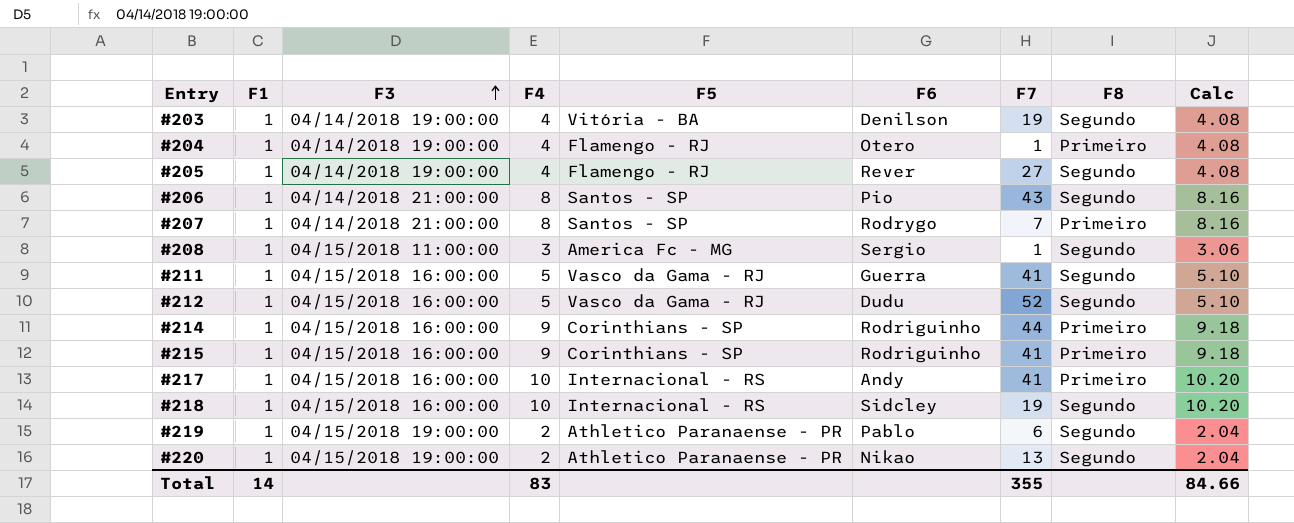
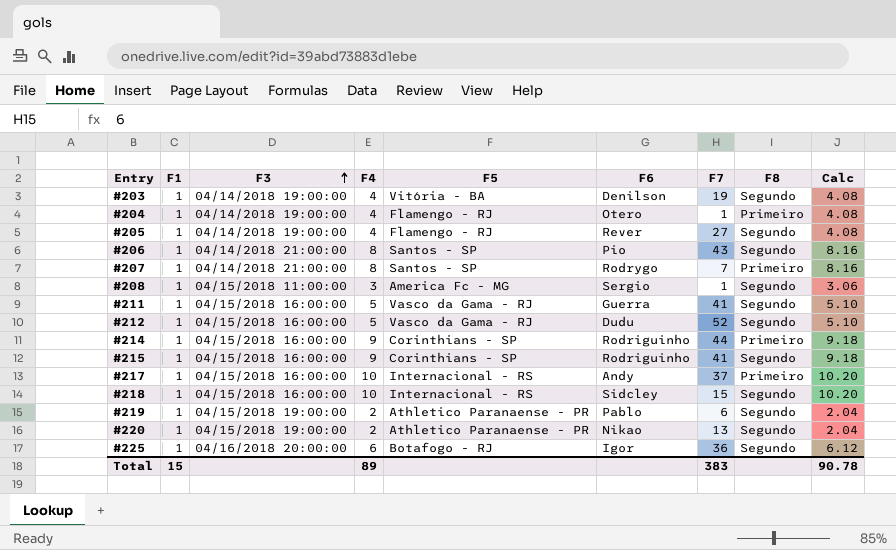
#215 | F8: Primeiro -> Segundo
#217 | F7: 41 -> 37
#218 | F7: 19 -> 15
row #225: none -> 1 | 04/16/2018 20:00:00 | 6 | Botafogo - RJ | Igor | 36 | Segundo | 6.12
Total | F1: 14 -> 15
Total | F4: 83 -> 89
Total | F7: 355 -> 383
Total | Calc: 84.66 -> 90.78

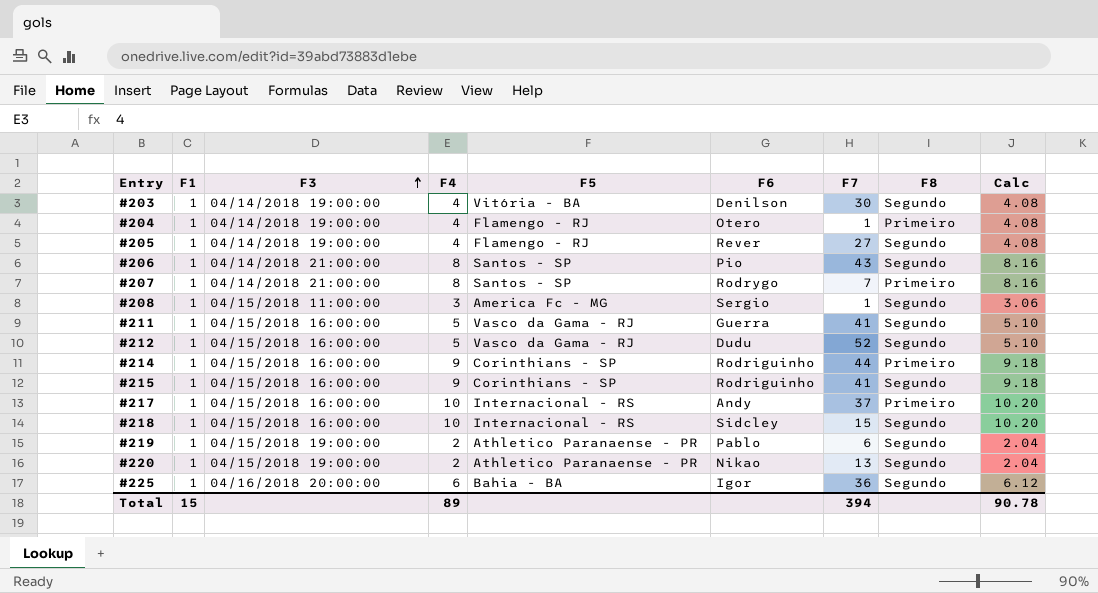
#203 | F7: 19 -> 30
#225 | F5: Botafogo - RJ -> Bahia - BA
Total | F7: 383 -> 394

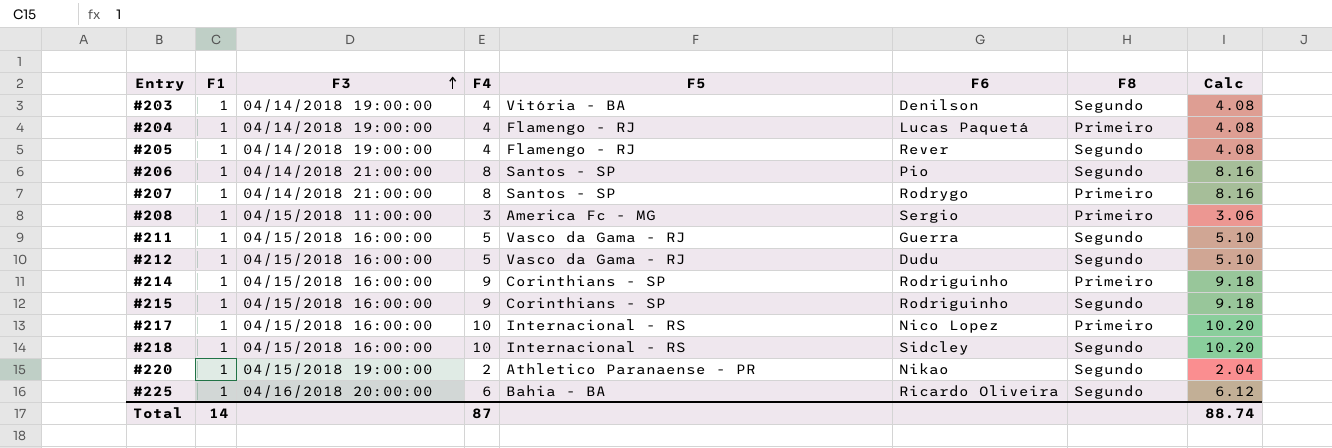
column F7 | position: 7 -> none
row #219: 1 | 04/15/2018 19:00:00 | 2 | Athletico Paranaense - PR | Pablo | 6 | Segundo | 2.04 -> none
#204 | F6: Otero -> Lucas Paquetá
#208 | F8: Segundo -> Primeiro
#217 | F6: Andy -> Nico Lopez
#225 | F6: Igor -> Ricardo Oliveira
Total | F1: 15 -> 14
Total | F4: 89 -> 87
Total | Calc: 90.78 -> 88.74

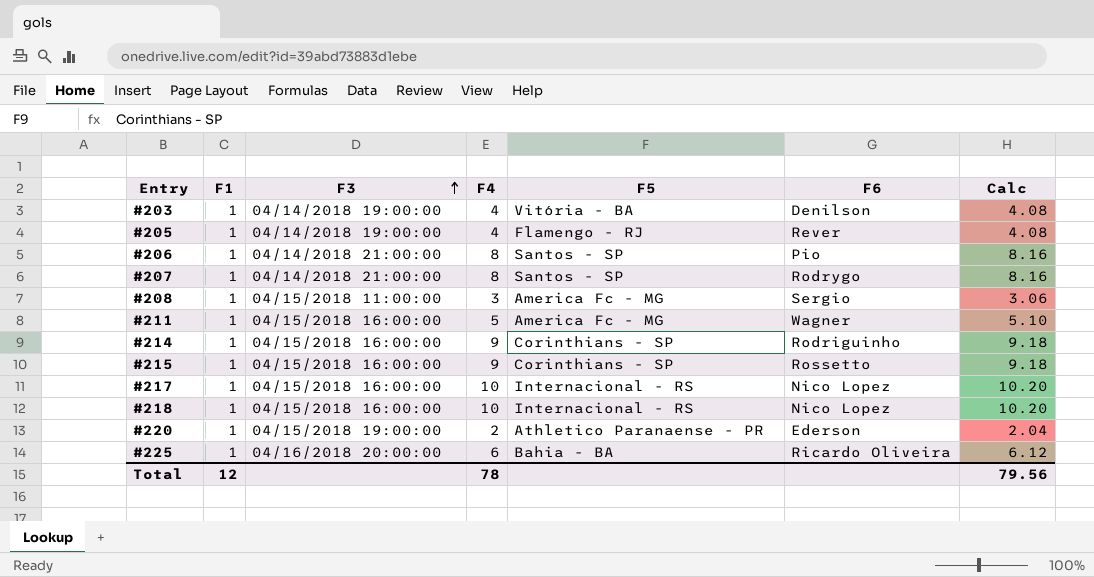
column F8 | position: 7 -> none
row #204: 1 | 04/14/2018 19:00:00 | 4 | Flamengo - RJ | Lucas Paquetá | Primeiro | 4.08 -> none
row #212: 1 | 04/15/2018 16:00:00 | 5 | Vasco da Gama - RJ | Dudu | Segundo | 5.10 -> none
#211 | F5: Vasco da Gama - RJ -> America Fc - MG
#211 | F6: Guerra -> Wagner
#215 | F6: Rodriguinho -> Rossetto
#218 | F6: Sidcley -> Nico Lopez
#220 | F6: Nikao -> Ederson
Total | F1: 14 -> 12
Total | F4: 87 -> 78
Total | Calc: 88.74 -> 79.56

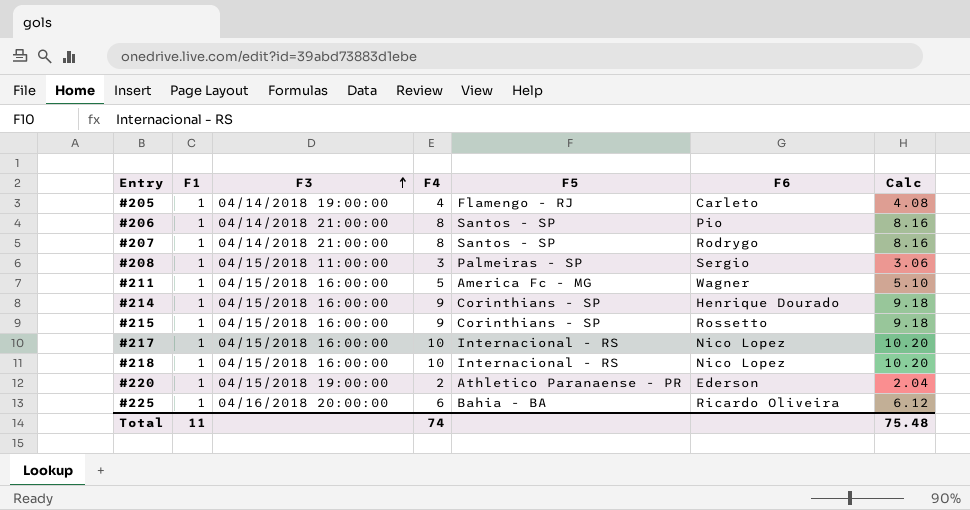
row #203: 1 | 04/14/2018 19:00:00 | 4 | Vitória - BA | Denilson | 4.08 -> none
#205 | F6: Rever -> Carleto
#208 | F5: America Fc - MG -> Palmeiras - SP
#214 | F6: Rodriguinho -> Henrique Dourado
Total | F1: 12 -> 11
Total | F4: 78 -> 74
Total | Calc: 79.56 -> 75.48

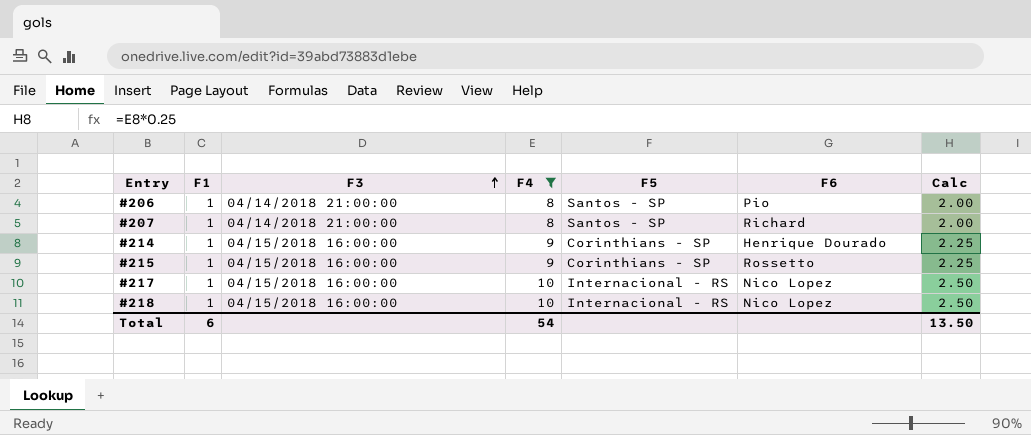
filter: none -> F4 >= 8
column Calc | formula: [F4] * 1.02 -> [F4] * 0.25
#207 | F6: Rodrygo -> Richard
Total | F1: 11 -> 6
Total | F4: 74 -> 54
Total | Calc: 75.48 -> 13.50

